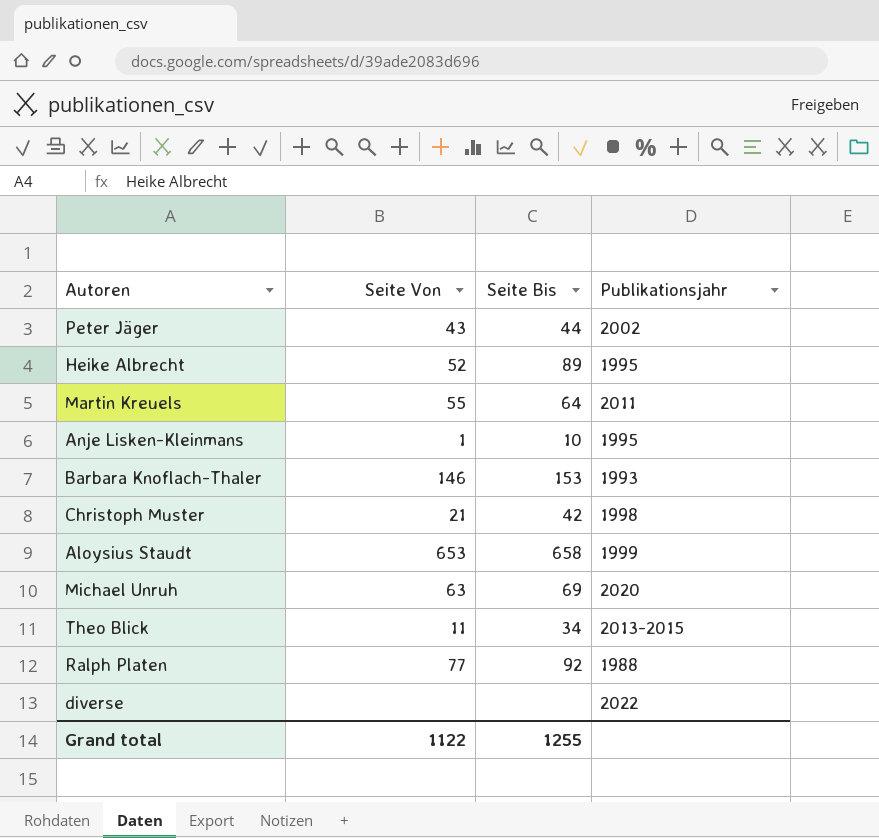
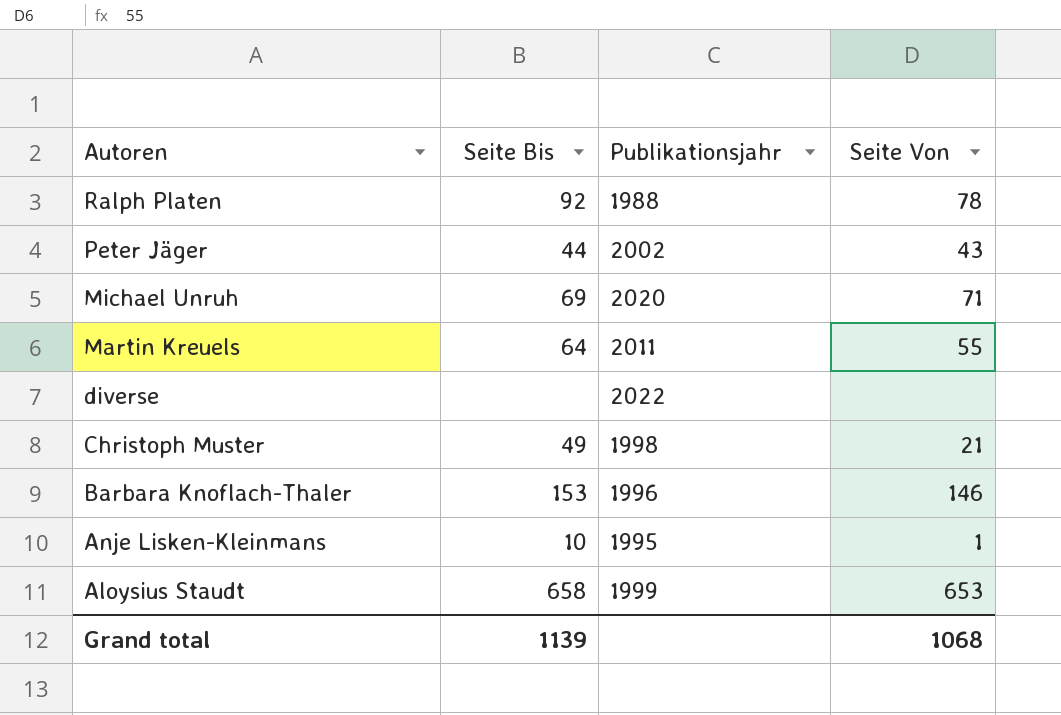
row order: none -> Autoren descending
column Seite Von | position: 2 -> 4
row Heike Albrecht: 52 | 89 | 1995 -> none
row Theo Blick: 11 | 34 | 2013-2015 -> none
Ralph Platen | Seite Von: 77 -> 78
Michael Unruh | Seite Von: 63 -> 71
Christoph Muster | Seite Bis: 42 -> 49
Barbara Knoflach-Thaler | Publikationsjahr: 1993 -> 1996
Grand total | Seite Bis: 1255 -> 1139
Grand total | Seite Von: 1122 -> 1068

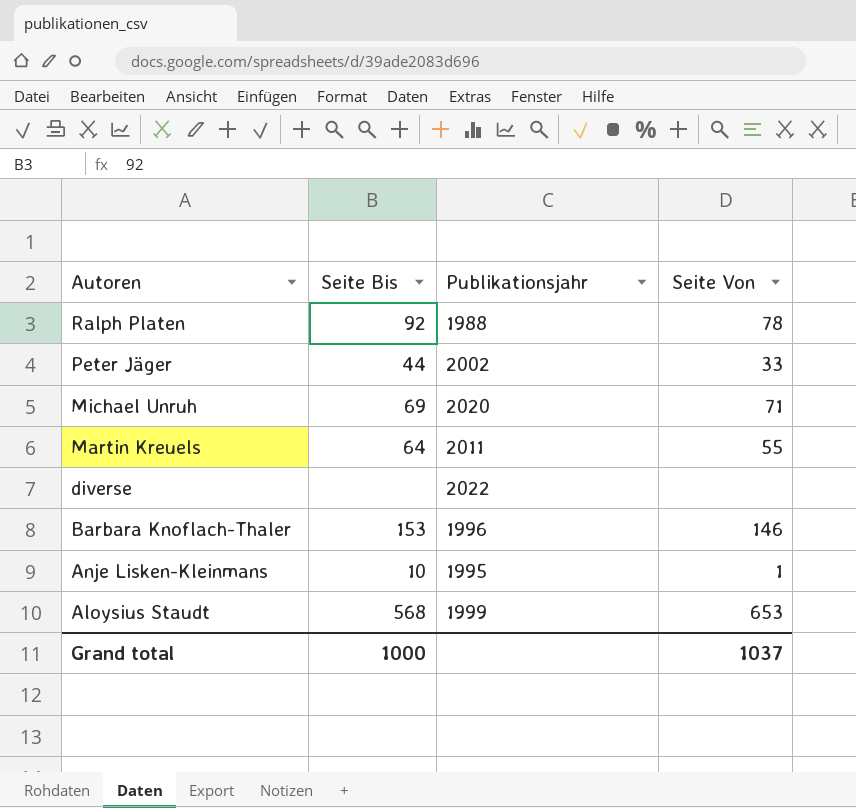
row Christoph Muster: 49 | 1998 | 21 -> none
Peter Jäger | Seite Von: 43 -> 33
Aloysius Staudt | Seite Bis: 658 -> 568
Grand total | Seite Bis: 1139 -> 1000
Grand total | Seite Von: 1068 -> 1037

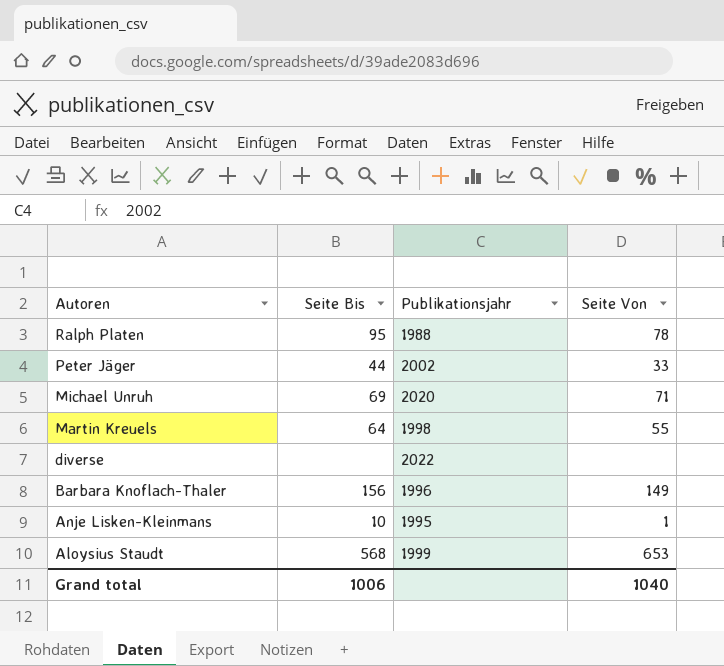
Ralph Platen | Seite Bis: 92 -> 95
Martin Kreuels | Publikationsjahr: 2011 -> 1998
Barbara Knoflach-Thaler | Seite Bis: 153 -> 156
Barbara Knoflach-Thaler | Seite Von: 146 -> 149
Grand total | Seite Bis: 1000 -> 1006
Grand total | Seite Von: 1037 -> 1040

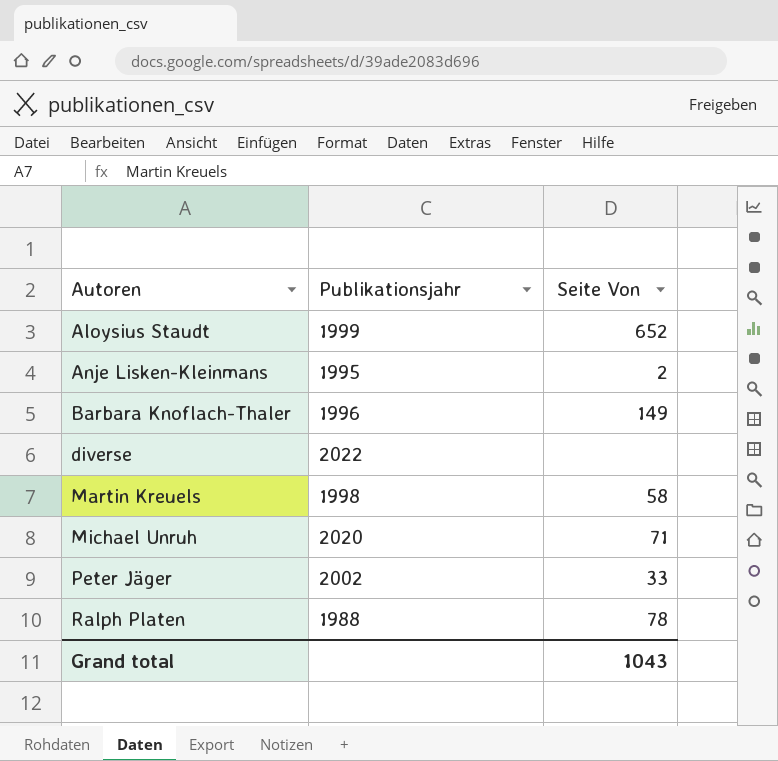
row order: Autoren descending -> Autoren ascending
column Seite Bis | position: 2 -> none
Aloysius Staudt | Seite Von: 653 -> 652
Anje Lisken-Kleinmans | Seite Von: 1 -> 2
Martin Kreuels | Seite Von: 55 -> 58
Grand total | Seite Von: 1040 -> 1043

